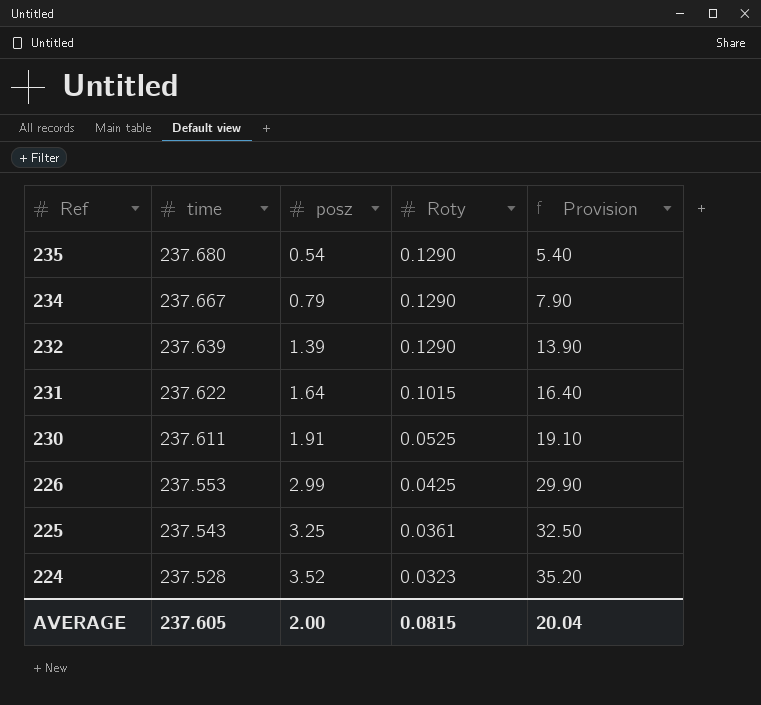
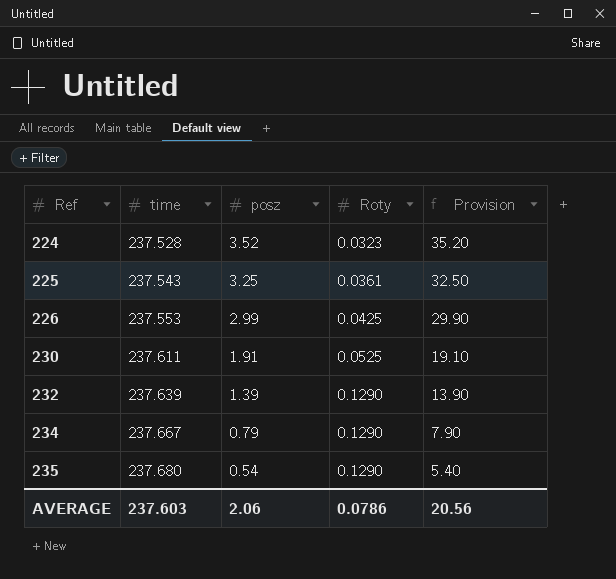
row order: Ref descending -> Ref ascending
row 231: 237.622 | 1.64 | 0.1015 | 16.40 -> none
AVERAGE | time: 237.605 -> 237.603
AVERAGE | posz: 2.00 -> 2.06
AVERAGE | Roty: 0.0815 -> 0.0786
AVERAGE | Provision: 20.04 -> 20.56

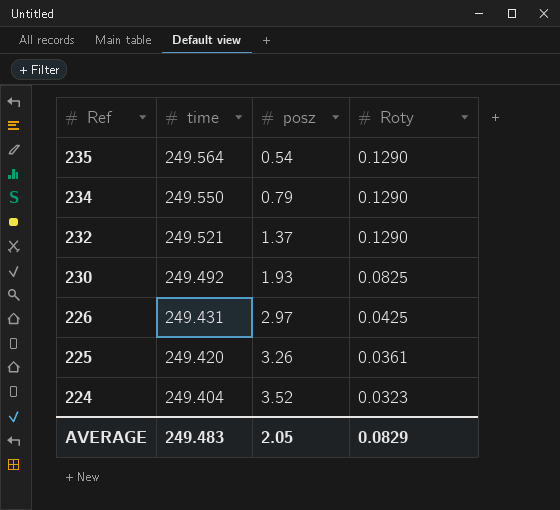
row order: Ref ascending -> Ref descending
column Provision | formula: [posz] * 10 -> none
235 | time: 237.680 -> 249.564
234 | time: 237.667 -> 249.550
232 | time: 237.639 -> 249.521
232 | posz: 1.39 -> 1.37
230 | time: 237.611 -> 249.492
230 | posz: 1.91 -> 1.93
230 | Roty: 0.0525 -> 0.0825
226 | time: 237.553 -> 249.431
226 | posz: 2.99 -> 2.97
225 | time: 237.543 -> 249.420
225 | posz: 3.25 -> 3.26
224 | time: 237.528 -> 249.404
AVERAGE | time: 237.603 -> 249.483
AVERAGE | posz: 2.06 -> 2.05
AVERAGE | Roty: 0.0786 -> 0.0829

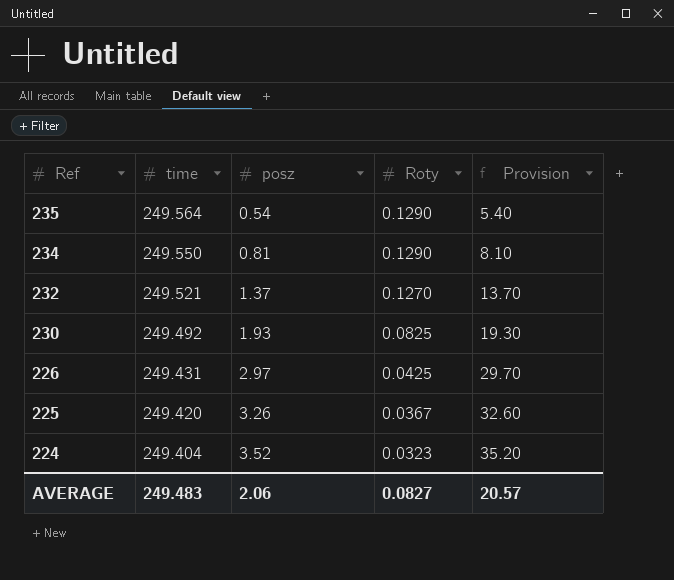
column Provision | formula: none -> [posz] * 10
234 | posz: 0.79 -> 0.81
232 | Roty: 0.1290 -> 0.1270
225 | Roty: 0.0361 -> 0.0367
AVERAGE | posz: 2.05 -> 2.06
AVERAGE | Roty: 0.0829 -> 0.0827

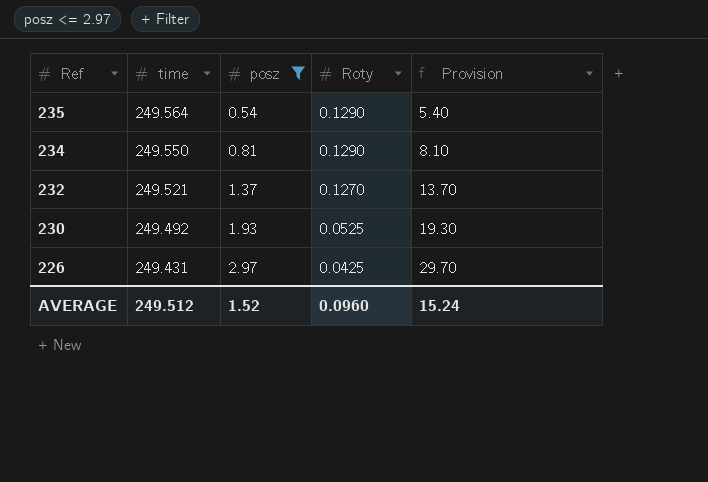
filter: none -> posz <= 2.97
230 | Roty: 0.0825 -> 0.0525
AVERAGE | time: 249.483 -> 249.512
AVERAGE | posz: 2.06 -> 1.52
AVERAGE | Roty: 0.0827 -> 0.0960
AVERAGE | Provision: 20.57 -> 15.24

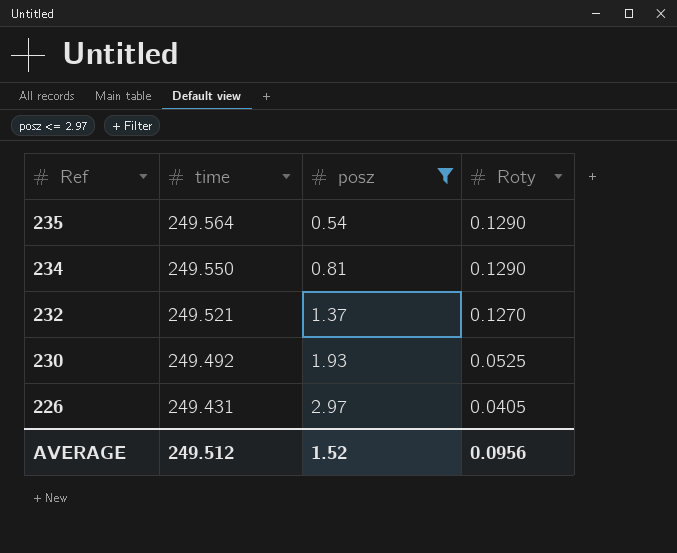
column Provision | formula: [posz] * 10 -> none
226 | Roty: 0.0425 -> 0.0405
AVERAGE | Roty: 0.0960 -> 0.0956

